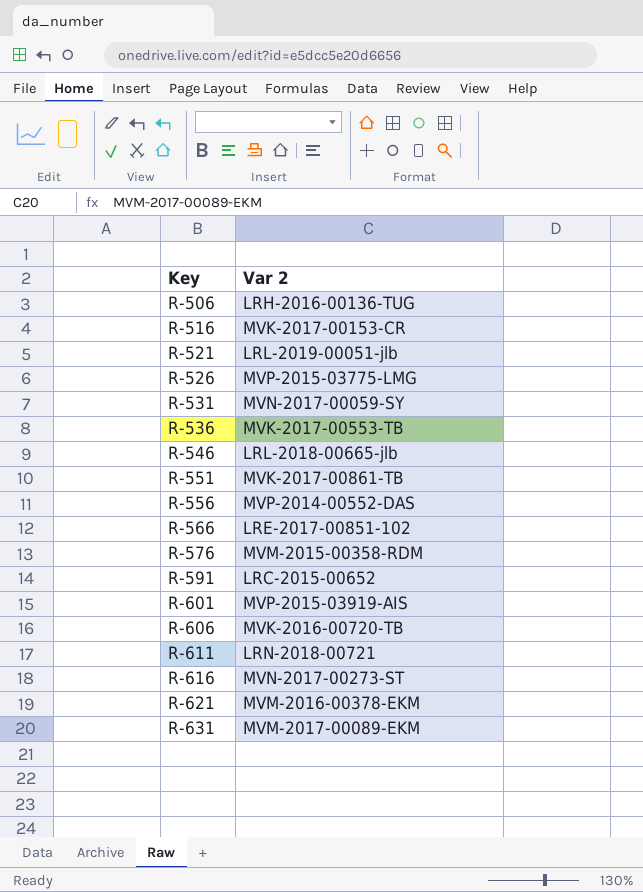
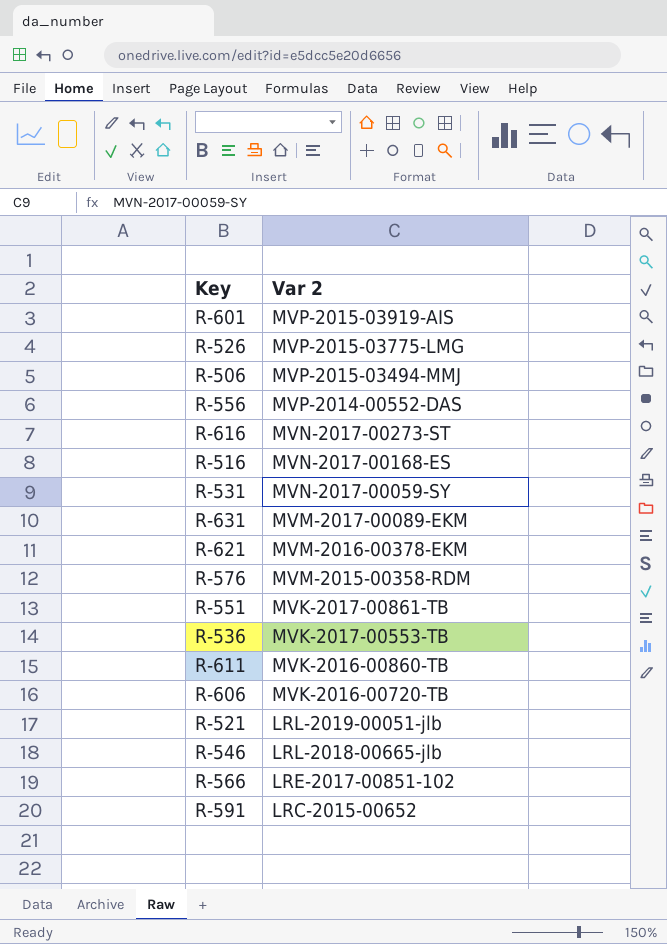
row order: Key ascending -> Var 2 descending
R-506 | Var 2: LRH-2016-00136-TUG -> MVP-2015-03494-MMJ
R-516 | Var 2: MVK-2017-00153-CR -> MVN-2017-00168-ES
R-611 | Var 2: LRN-2018-00721 -> MVK-2016-00860-TB

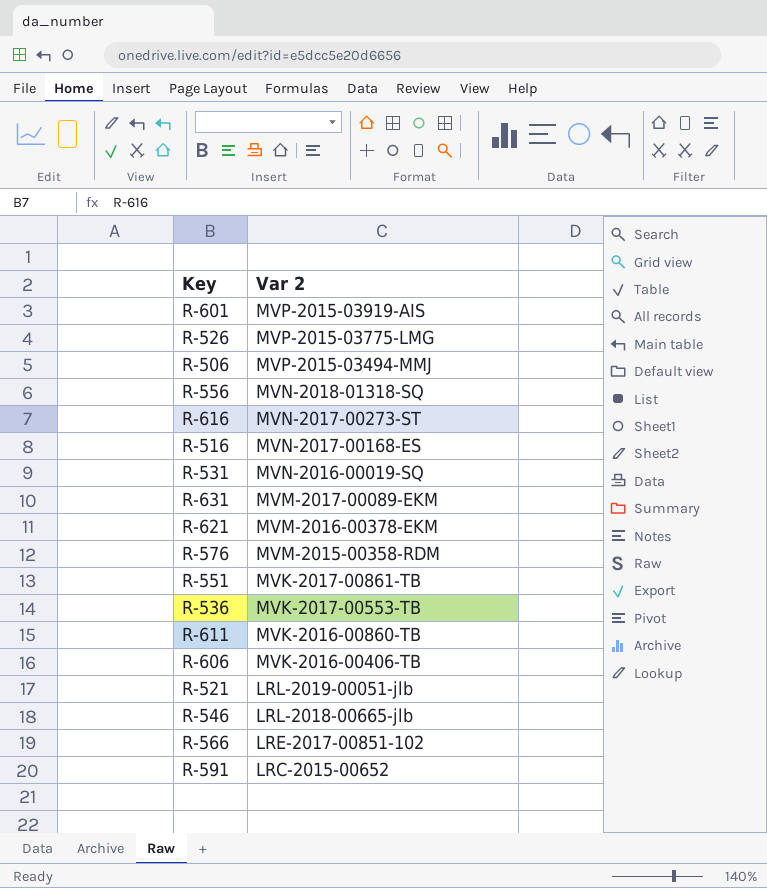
R-556 | Var 2: MVP-2014-00552-DAS -> MVN-2018-01318-SQ
R-531 | Var 2: MVN-2017-00059-SY -> MVN-2016-00019-SQ
R-606 | Var 2: MVK-2016-00720-TB -> MVK-2016-00406-TB

